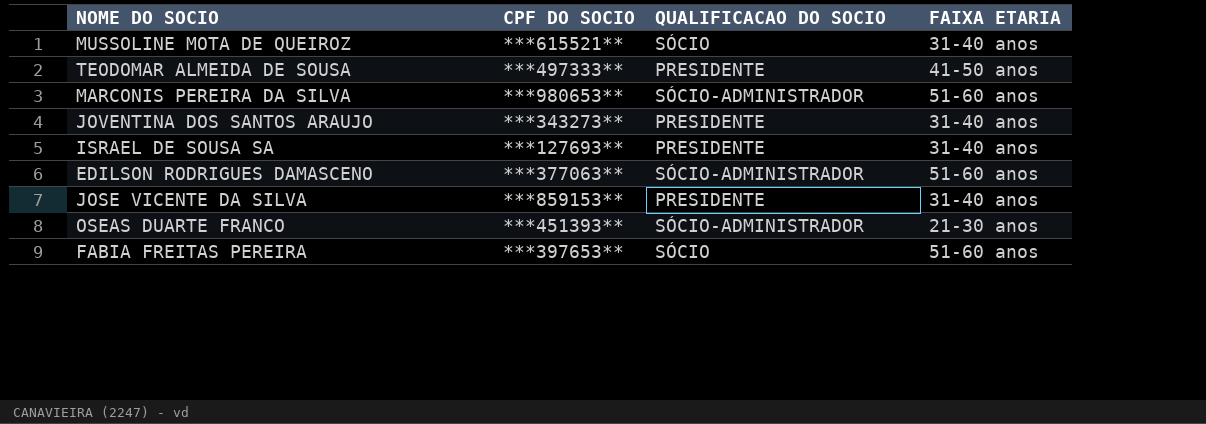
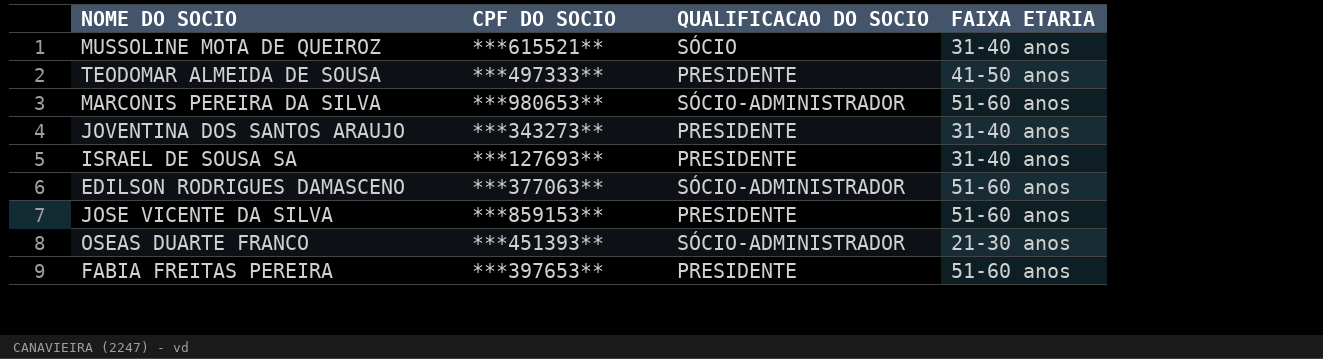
JOSE VICENTE DA SILVA | FAIXA ETARIA: 31-40 anos -> 51-60 anos
FABIA FREITAS PEREIRA | QUALIFICACAO DO SOCIO: SÓCIO -> PRESIDENTE

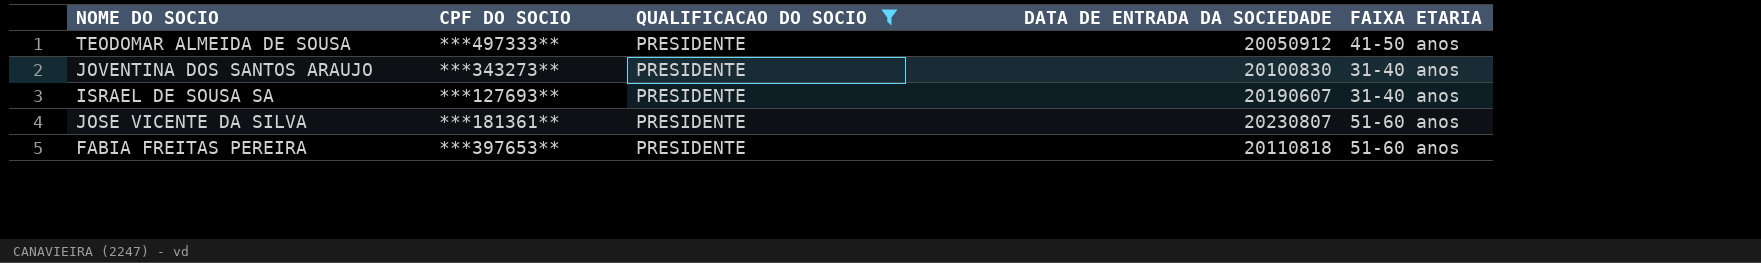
filter: none -> QUALIFICACAO DO SOCIO = PRESIDENTE
column DATA DE ENTRADA DA SOCIEDADE | position: none -> 4
JOSE VICENTE DA SILVA | CPF DO SOCIO: ***859153** -> ***181361**

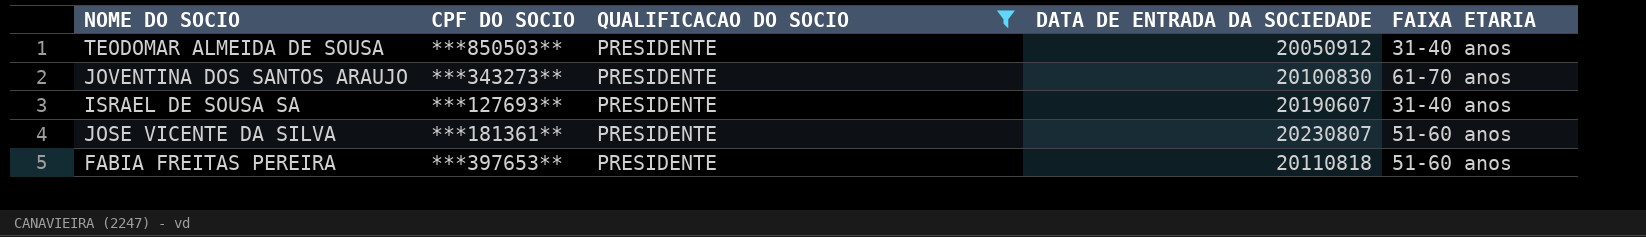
TEODOMAR ALMEIDA DE SOUSA | CPF DO SOCIO: ***497333** -> ***850503**
TEODOMAR ALMEIDA DE SOUSA | FAIXA ETARIA: 41-50 anos -> 31-40 anos
JOVENTINA DOS SANTOS ARAUJO | FAIXA ETARIA: 31-40 anos -> 61-70 anos

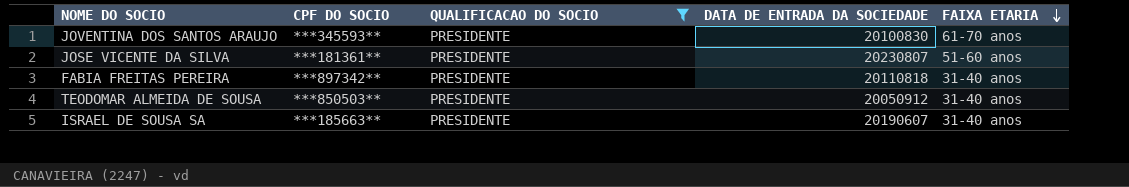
row order: none -> FAIXA ETARIA descending
JOVENTINA DOS SANTOS ARAUJO | CPF DO SOCIO: ***343273** -> ***345593**
FABIA FREITAS PEREIRA | CPF DO SOCIO: ***397653** -> ***897342**
FABIA FREITAS PEREIRA | FAIXA ETARIA: 51-60 anos -> 31-40 anos
ISRAEL DE SOUSA SA | CPF DO SOCIO: ***127693** -> ***185663**

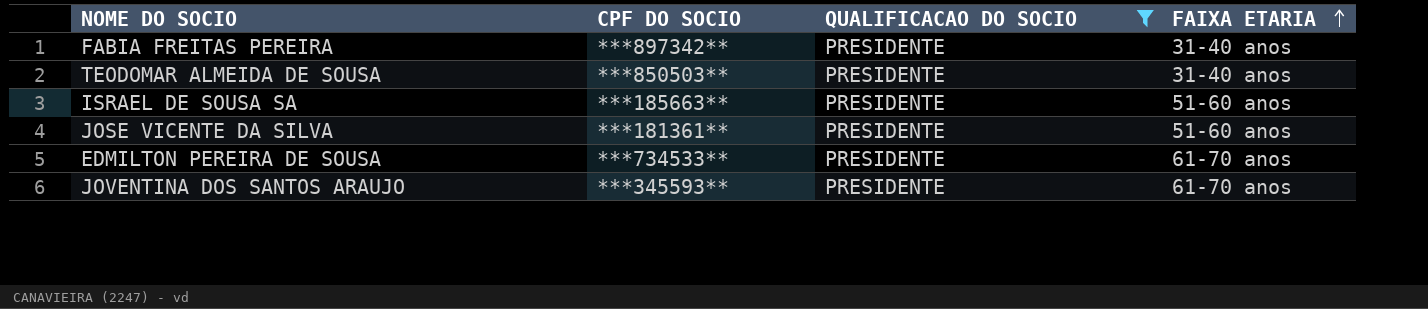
row order: FAIXA ETARIA descending -> FAIXA ETARIA ascending
column DATA DE ENTRADA DA SOCIEDADE | position: 4 -> none
ISRAEL DE SOUSA SA | FAIXA ETARIA: 31-40 anos -> 51-60 anos
row EDMILTON PEREIRA DE SOUSA: none -> ***734533** | PRESIDENTE | 61-70 anos

